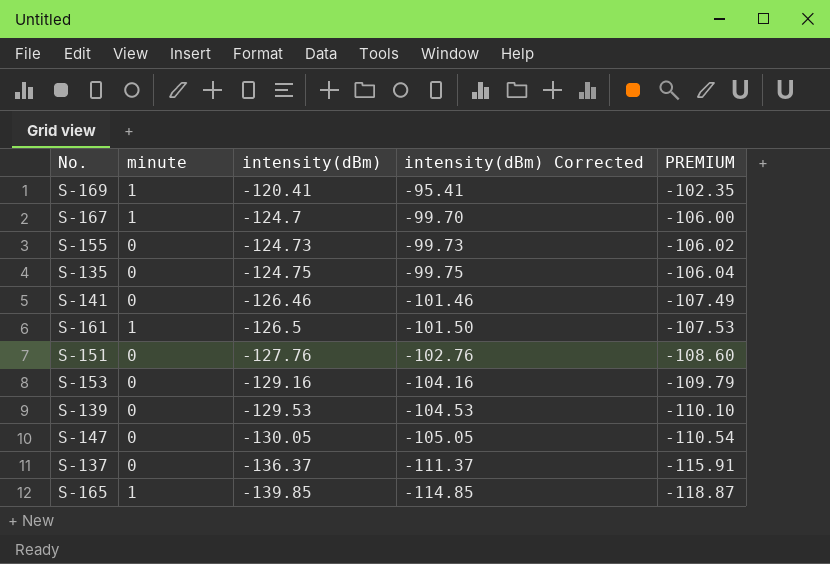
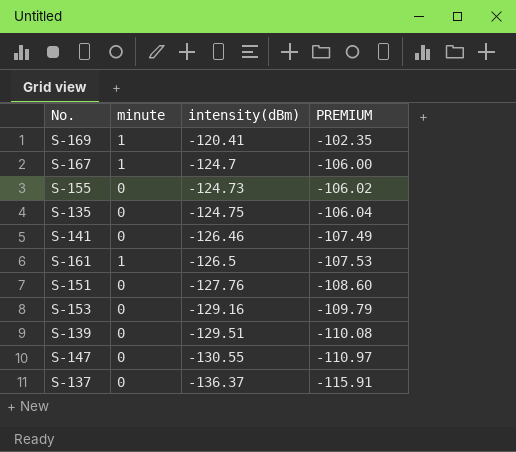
column intensity(dBm) Corrected | formula: [intensity(dBm)] + 25 -> none
row S-165: 1 | -139.85 | -114.85 | -118.87 -> none
S-139 | intensity(dBm): -129.53 -> -129.51
S-139 | PREMIUM: -110.10 -> -110.08
S-147 | intensity(dBm): -130.05 -> -130.55
S-147 | PREMIUM: -110.54 -> -110.97

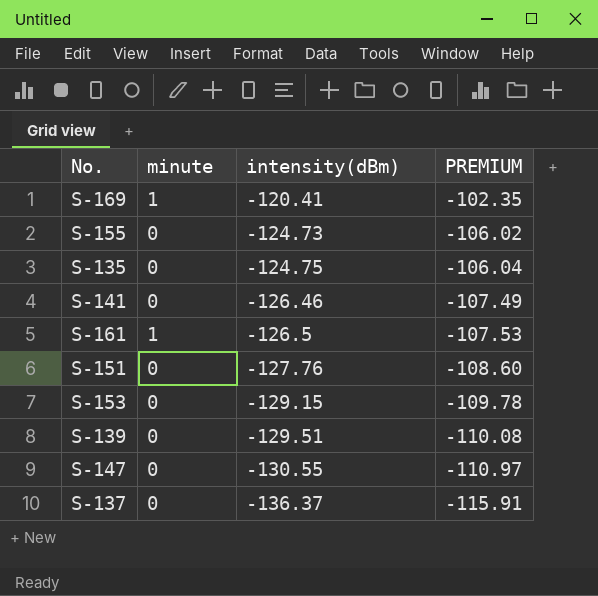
row S-167: 1 | -124.7 | -106.00 -> none
S-153 | intensity(dBm): -129.16 -> -129.15
S-153 | PREMIUM: -109.79 -> -109.78

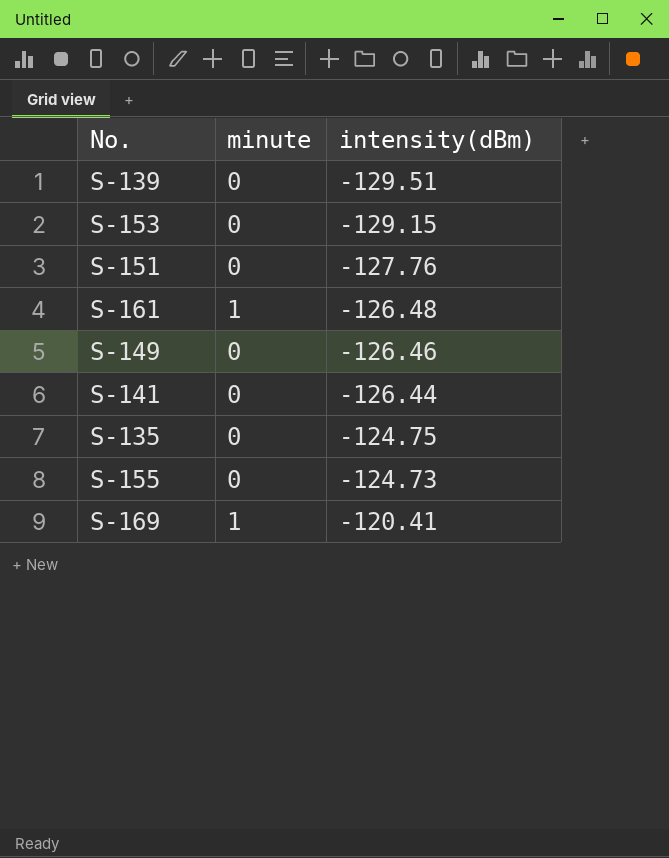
row order: intensity(dBm) descending -> intensity(dBm) ascending
column PREMIUM | formula: [intensity(dBm)] * 0.85 -> none
row S-147: 0 | -130.55 | -110.97 -> none
row S-137: 0 | -136.37 | -115.91 -> none
S-161 | intensity(dBm): -126.5 -> -126.48
row S-149: none -> 0 | -126.46
S-141 | intensity(dBm): -126.46 -> -126.44

